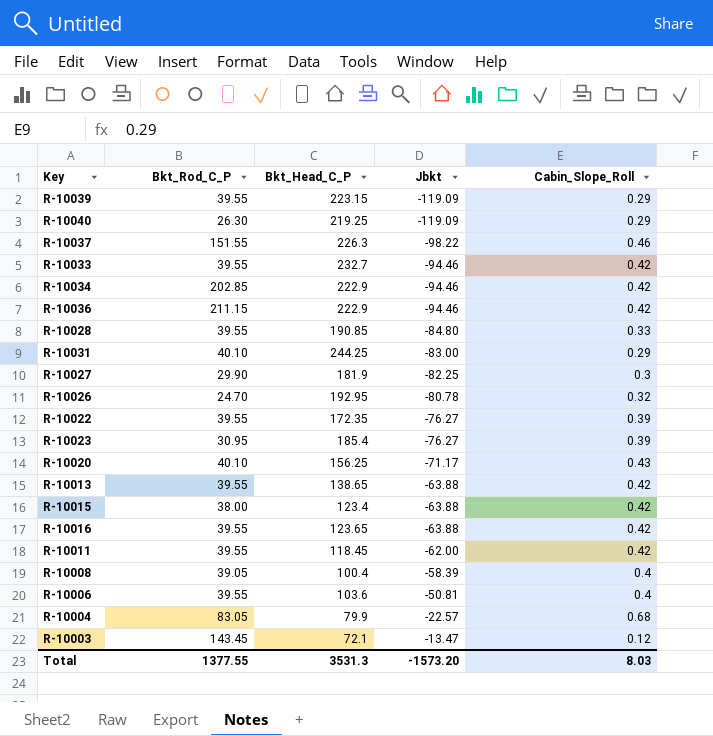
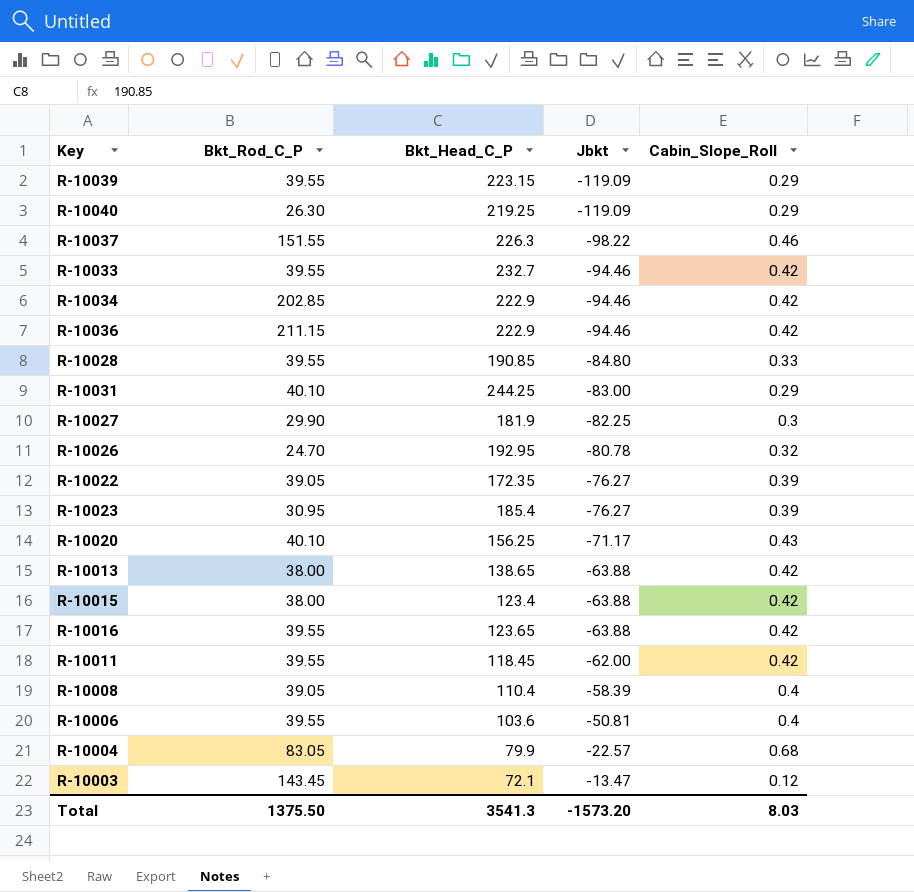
R-10022 | Bkt_Rod_C_P: 39.55 -> 39.05
R-10013 | Bkt_Rod_C_P: 39.55 -> 38.00
R-10008 | Bkt_Head_C_P: 100.4 -> 110.4
Total | Bkt_Rod_C_P: 1377.55 -> 1375.50
Total | Bkt_Head_C_P: 3531.3 -> 3541.3

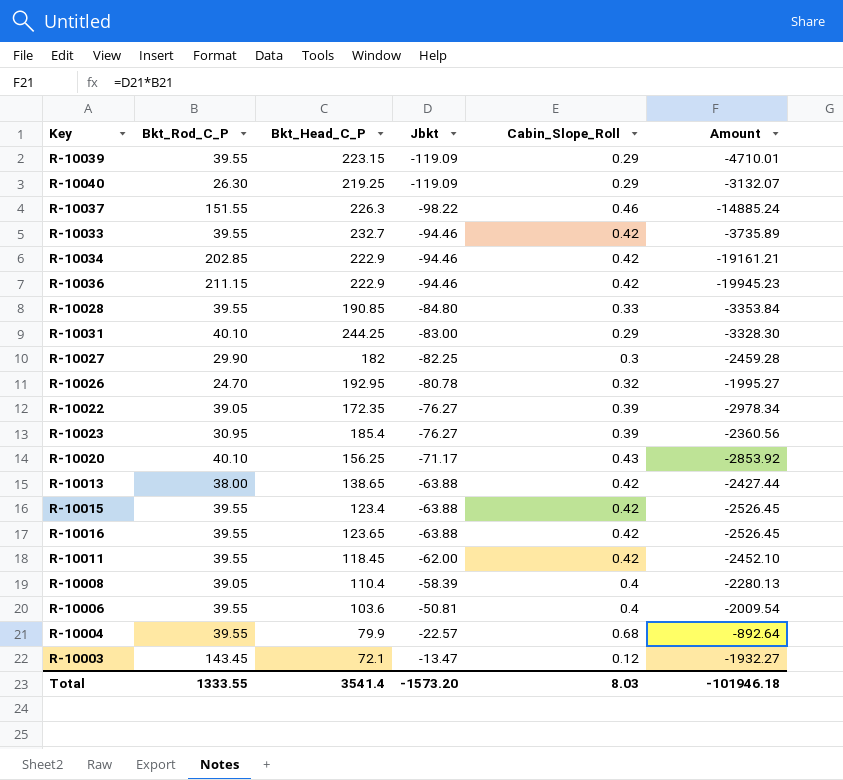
column Amount | formula: none -> [Bkt_Rod_C_P] * [Jbkt]
R-10027 | Bkt_Head_C_P: 181.9 -> 182
R-10015 | Bkt_Rod_C_P: 38.00 -> 39.55
R-10004 | Bkt_Rod_C_P: 83.05 -> 39.55
Total | Bkt_Rod_C_P: 1375.50 -> 1333.55
Total | Bkt_Head_C_P: 3541.3 -> 3541.4

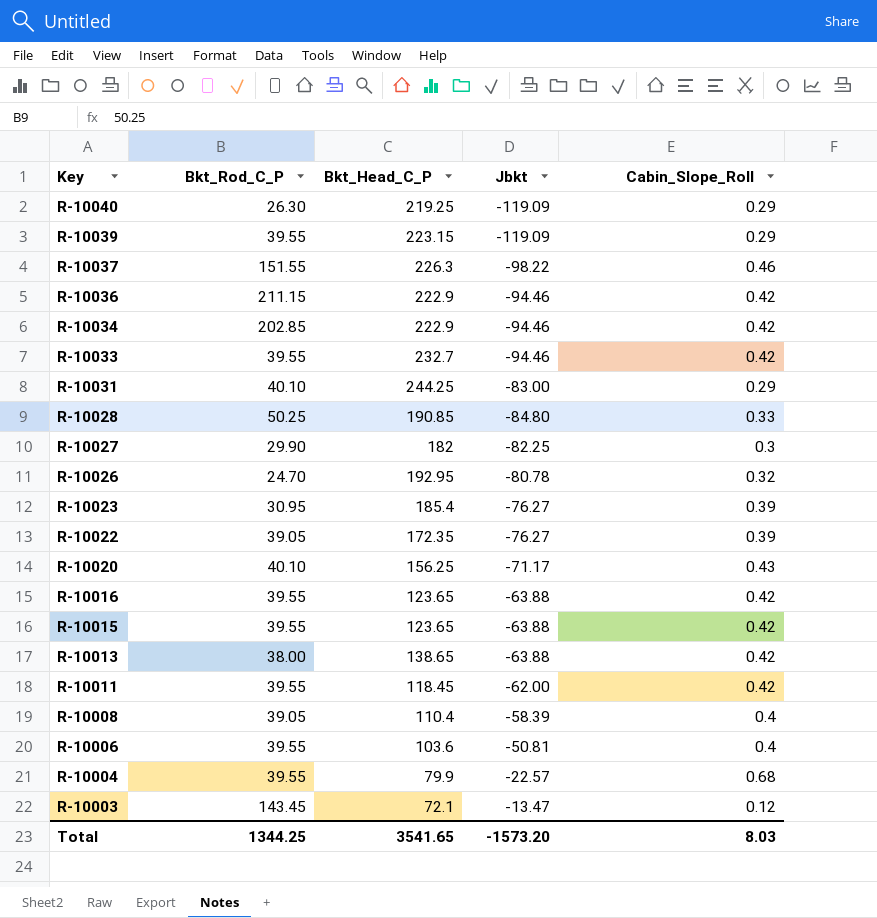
row order: Jbkt ascending -> Key descending
column Amount | formula: [Bkt_Rod_C_P] * [Jbkt] -> none
R-10028 | Bkt_Rod_C_P: 39.55 -> 50.25
R-10015 | Bkt_Head_C_P: 123.4 -> 123.65
Total | Bkt_Rod_C_P: 1333.55 -> 1344.25
Total | Bkt_Head_C_P: 3541.4 -> 3541.65

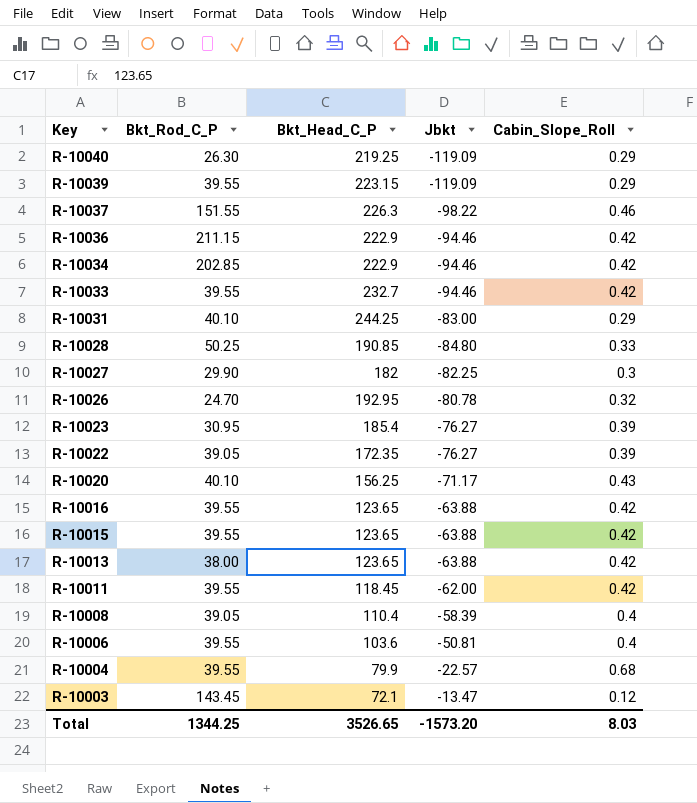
R-10013 | Bkt_Head_C_P: 138.65 -> 123.65
Total | Bkt_Head_C_P: 3541.65 -> 3526.65

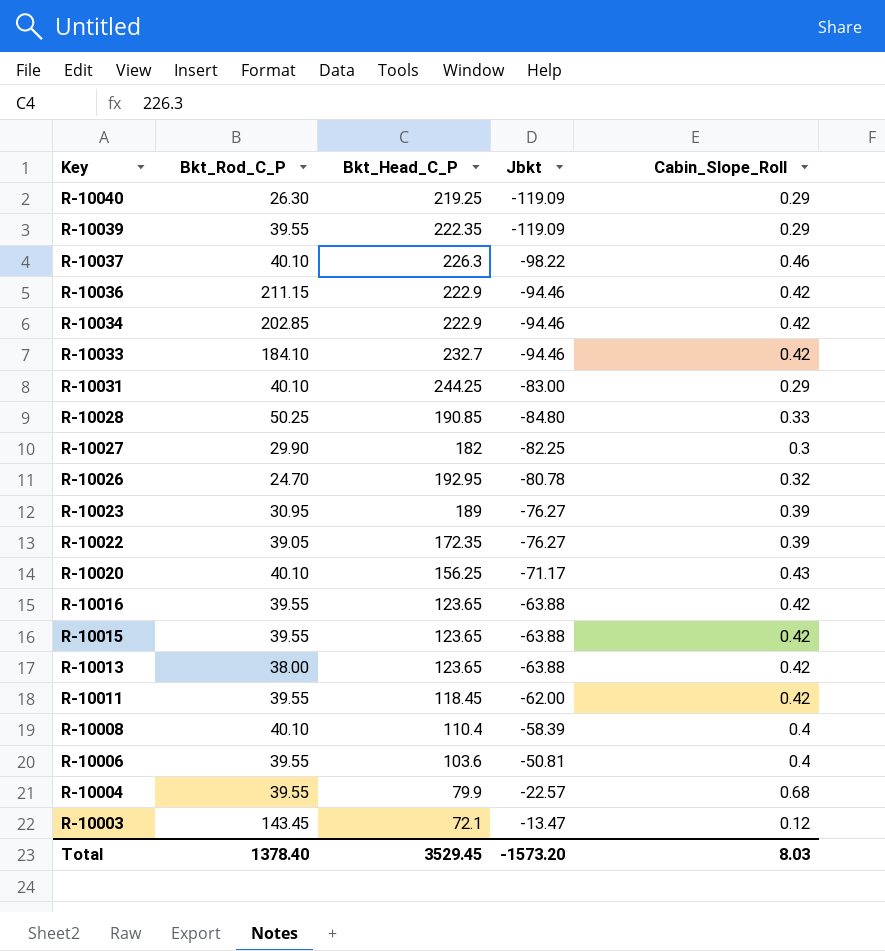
R-10039 | Bkt_Head_C_P: 223.15 -> 222.35
R-10037 | Bkt_Rod_C_P: 151.55 -> 40.10
R-10033 | Bkt_Rod_C_P: 39.55 -> 184.10
R-10023 | Bkt_Head_C_P: 185.4 -> 189
R-10008 | Bkt_Rod_C_P: 39.05 -> 40.10
Total | Bkt_Rod_C_P: 1344.25 -> 1378.40
Total | Bkt_Head_C_P: 3526.65 -> 3529.45

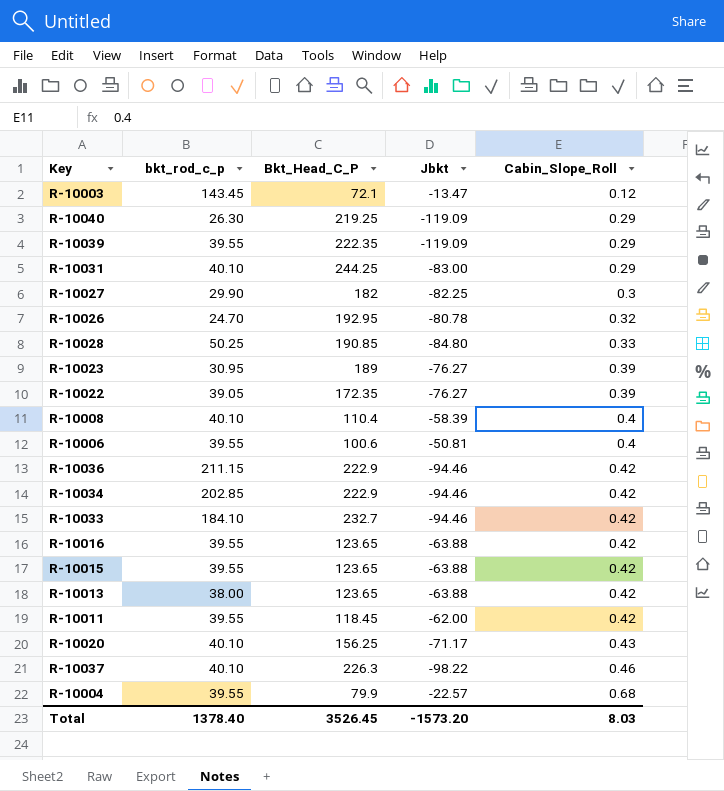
row order: Key descending -> Cabin_Slope_Roll ascending
column name: Bkt_Rod_C_P -> bkt_rod_c_p
R-10006 | Bkt_Head_C_P: 103.6 -> 100.6
Total | Bkt_Head_C_P: 3529.45 -> 3526.45

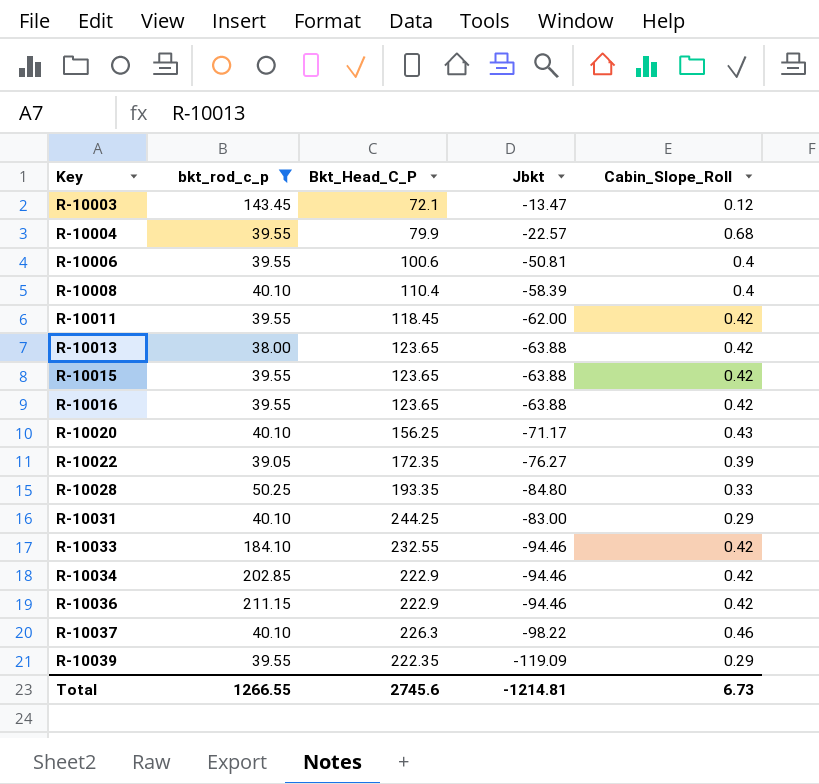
filter: none -> bkt_rod_c_p >= 38.00
row order: Cabin_Slope_Roll ascending -> Key ascending
R-10028 | Bkt_Head_C_P: 190.85 -> 193.35
R-10033 | Bkt_Head_C_P: 232.7 -> 232.55
Total | bkt_rod_c_p: 1378.40 -> 1266.55
Total | Bkt_Head_C_P: 3526.45 -> 2745.6
Total | Jbkt: -1573.20 -> -1214.81
Total | Cabin_Slope_Roll: 8.03 -> 6.73

